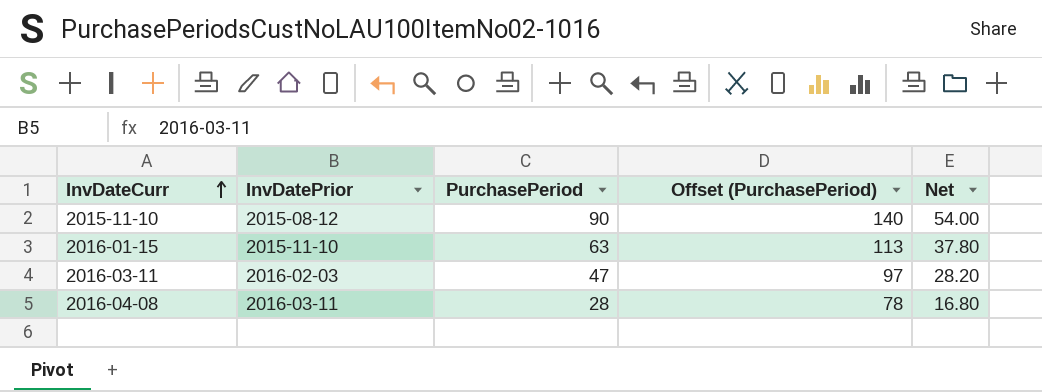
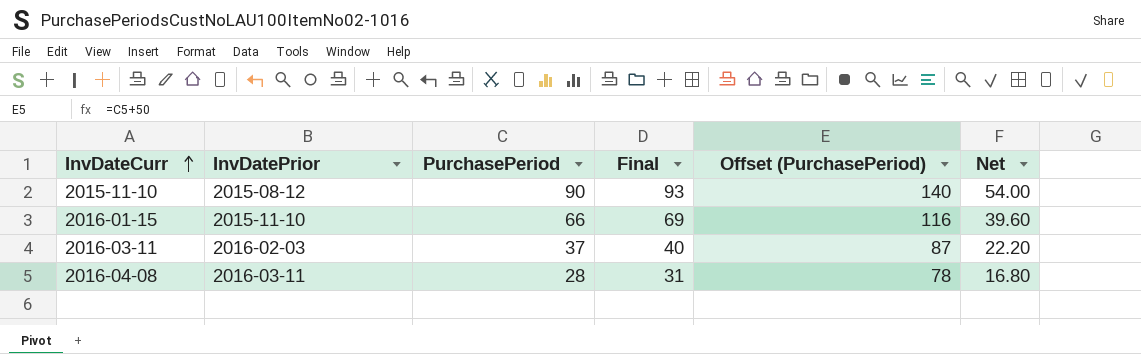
column Final | formula: none -> [PurchasePeriod] + 3
2016-01-15 | PurchasePeriod: 63 -> 66
2016-01-15 | Offset (PurchasePeriod): 113 -> 116
2016-01-15 | Net: 37.80 -> 39.60
2016-03-11 | PurchasePeriod: 47 -> 37
2016-03-11 | Offset (PurchasePeriod): 97 -> 87
2016-03-11 | Net: 28.20 -> 22.20

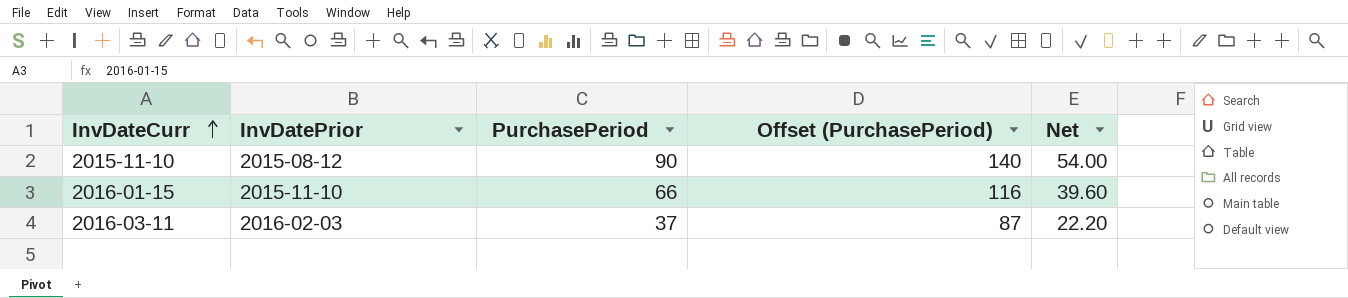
column Final | formula: [PurchasePeriod] + 3 -> none
row 2016-04-08: 2016-03-11 | 28 | 31 | 78 | 16.80 -> none

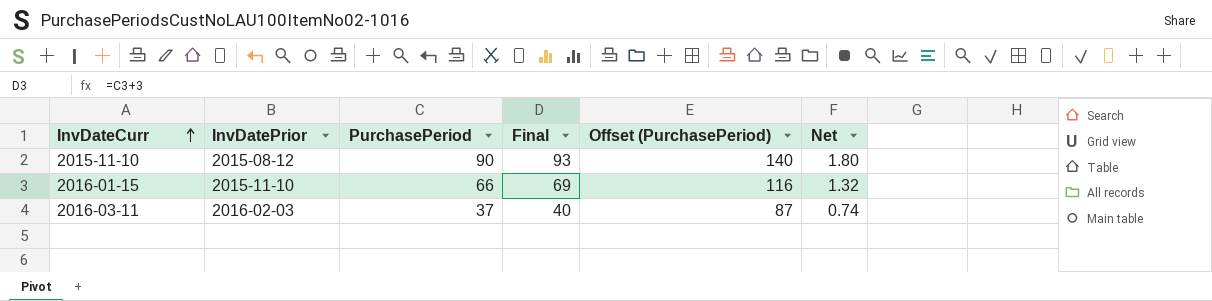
column Final | formula: none -> [PurchasePeriod] + 3
column Net | formula: [PurchasePeriod] * 0.6 -> [PurchasePeriod] * 0.02

